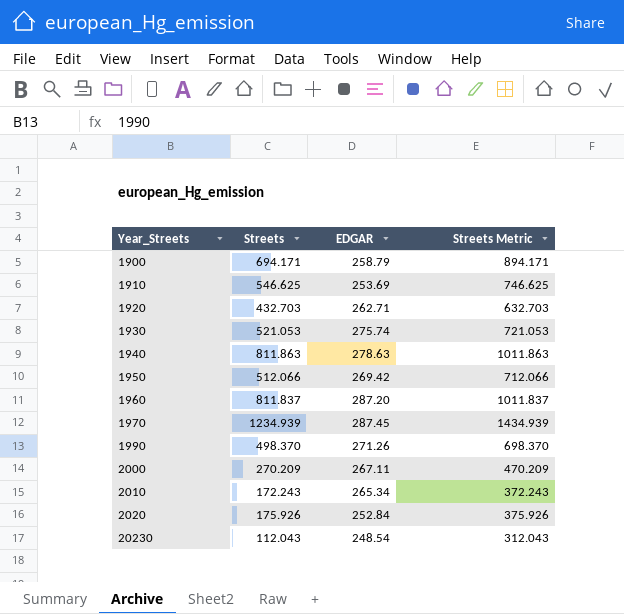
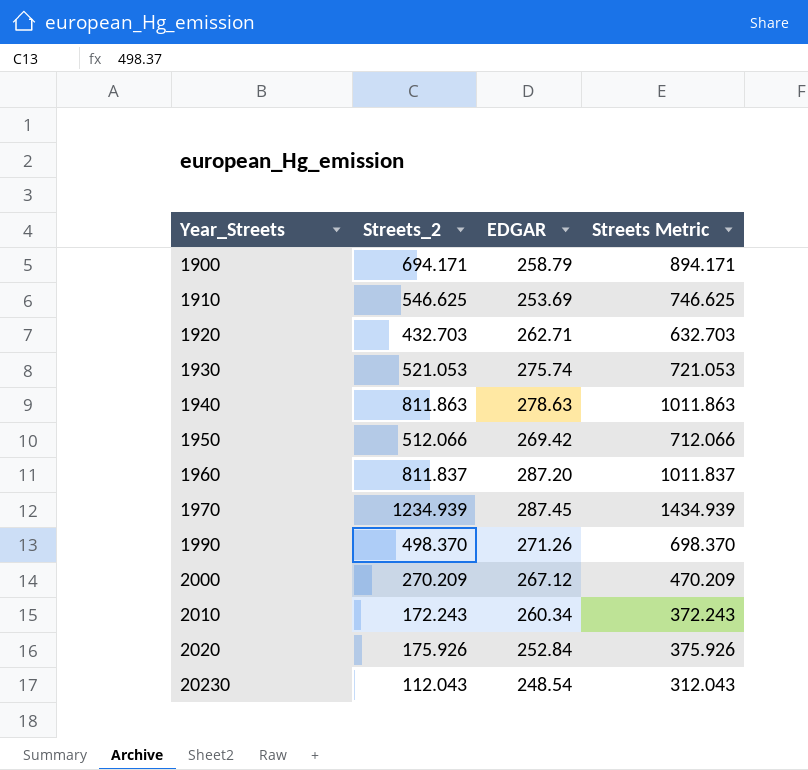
column name: Streets -> Streets_2
2000 | EDGAR: 267.11 -> 267.12
2010 | EDGAR: 265.34 -> 260.34

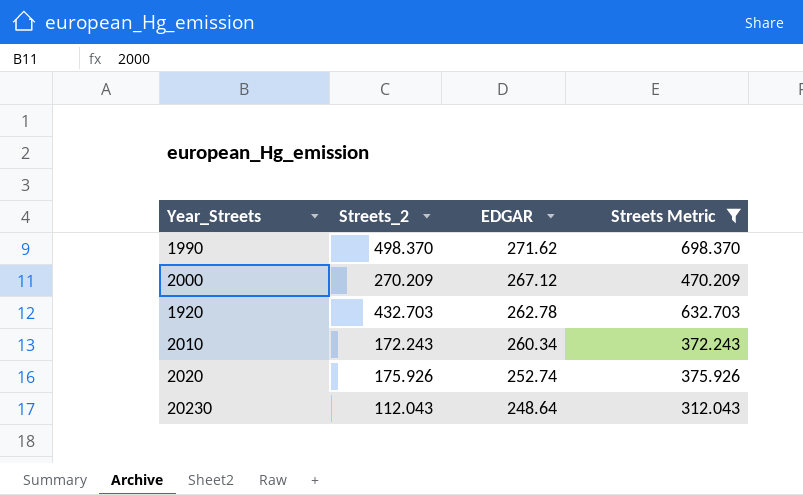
filter: none -> Streets Metric <= 698.370
row order: Year_Streets ascending -> EDGAR descending
1990 | EDGAR: 271.26 -> 271.62
1920 | EDGAR: 262.71 -> 262.78
2020 | EDGAR: 252.84 -> 252.74
20230 | EDGAR: 248.54 -> 248.64

